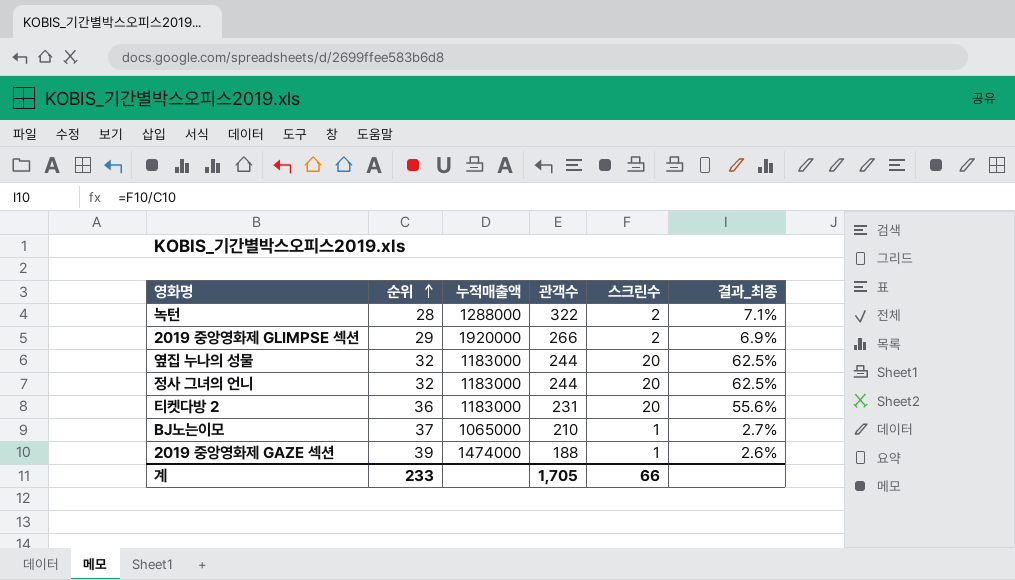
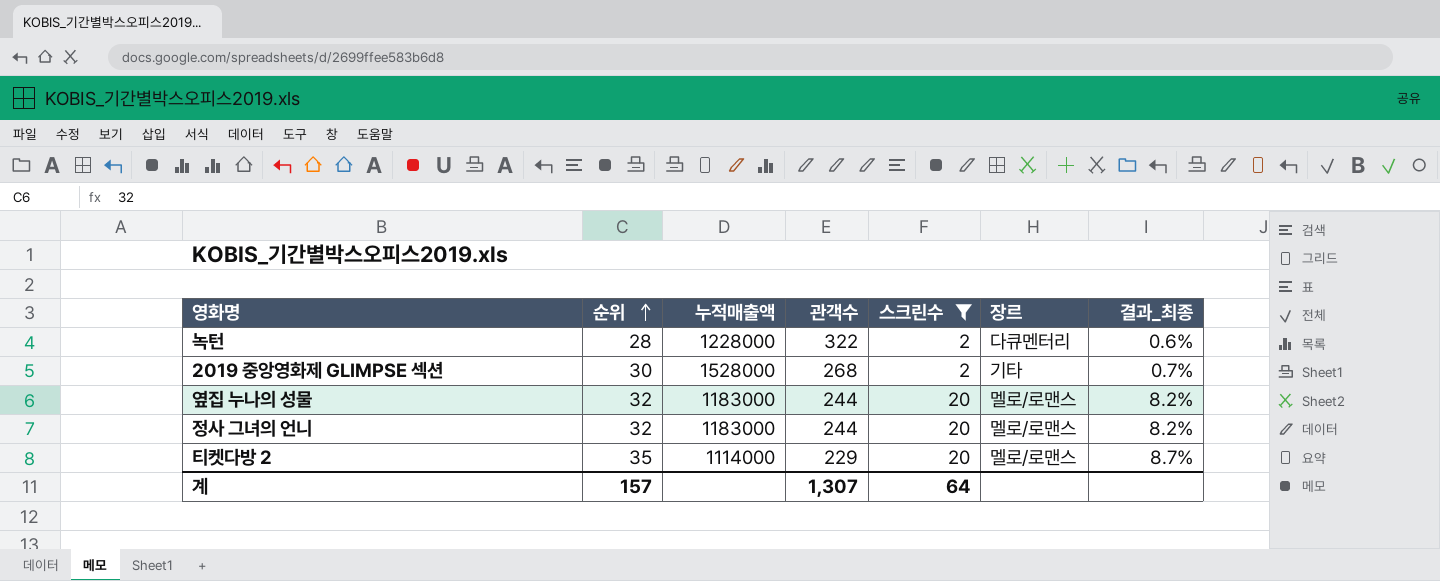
filter: none -> 스크린수 != 1
column 장르 | position: none -> 6
column 결과_최종 | formula: [스크린수] / [순위] -> [스크린수] / [관객수]
녹턴 | 누적매출액: 1288000 -> 1228000
2019 중앙영화제 GLIMPSE 섹션 | 순위: 29 -> 30
2019 중앙영화제 GLIMPSE 섹션 | 누적매출액: 1920000 -> 1528000
2019 중앙영화제 GLIMPSE 섹션 | 관객수: 266 -> 268
티켓다방 2 | 순위: 36 -> 35
티켓다방 2 | 누적매출액: 1183000 -> 1114000
티켓다방 2 | 관객수: 231 -> 229
계 | 순위: 233 -> 157
계 | 관객수: 1,705 -> 1,307
계 | 스크린수: 66 -> 64

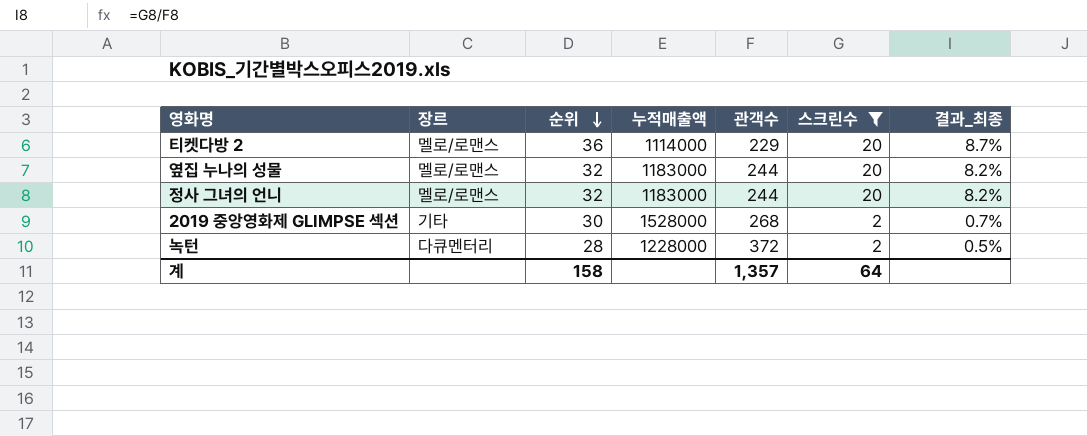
row order: 순위 ascending -> 순위 descending
column 장르 | position: 6 -> 2
티켓다방 2 | 순위: 35 -> 36
녹턴 | 관객수: 322 -> 372
녹턴 | 결과_최종: 0.6% -> 0.5%
계 | 순위: 157 -> 158
계 | 관객수: 1,307 -> 1,357

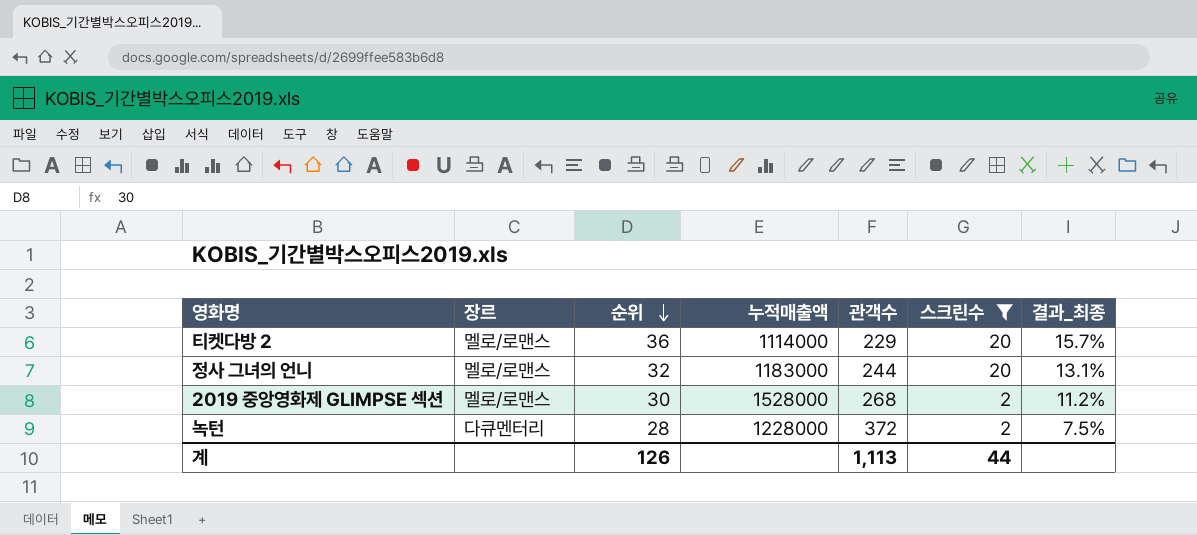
column 결과_최종 | formula: [스크린수] / [관객수] -> [순위] / [관객수]
row 옆집 누나의 성물: 멜로/로맨스 | 32 | 1183000 | 244 | 20 | 8.2% -> none
2019 중앙영화제 GLIMPSE 섹션 | 장르: 기타 -> 멜로/로맨스
계 | 순위: 158 -> 126
계 | 관객수: 1,357 -> 1,113
계 | 스크린수: 64 -> 44

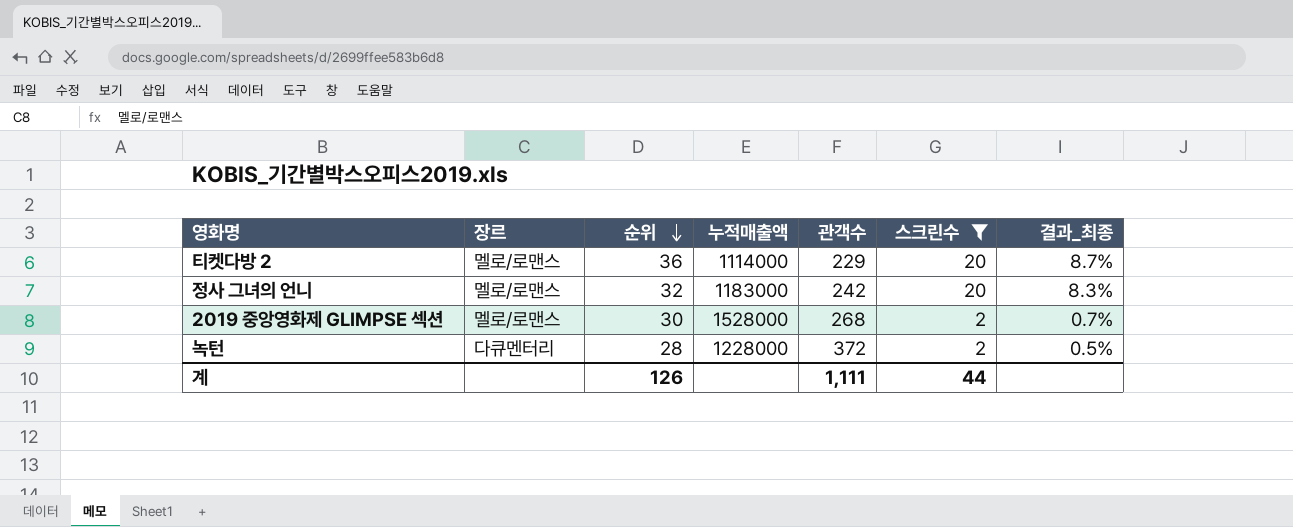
column 결과_최종 | formula: [순위] / [관객수] -> [스크린수] / [관객수]
정사 그녀의 언니 | 관객수: 244 -> 242
계 | 관객수: 1,113 -> 1,111

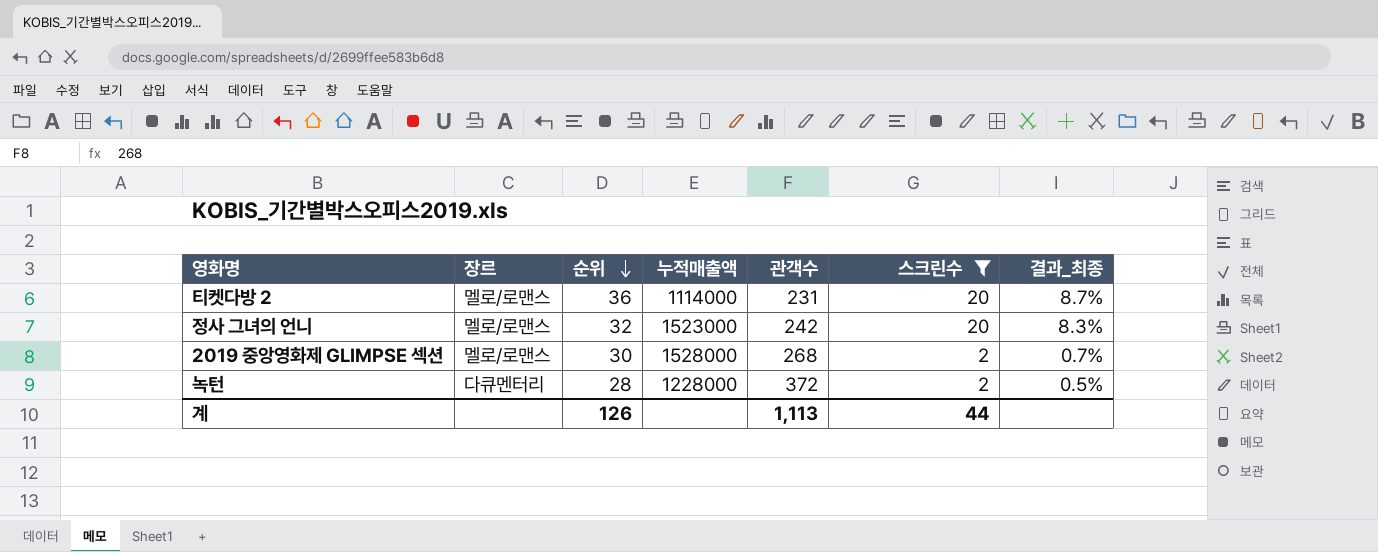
티켓다방 2 | 관객수: 229 -> 231
정사 그녀의 언니 | 누적매출액: 1183000 -> 1523000
계 | 관객수: 1,111 -> 1,113

